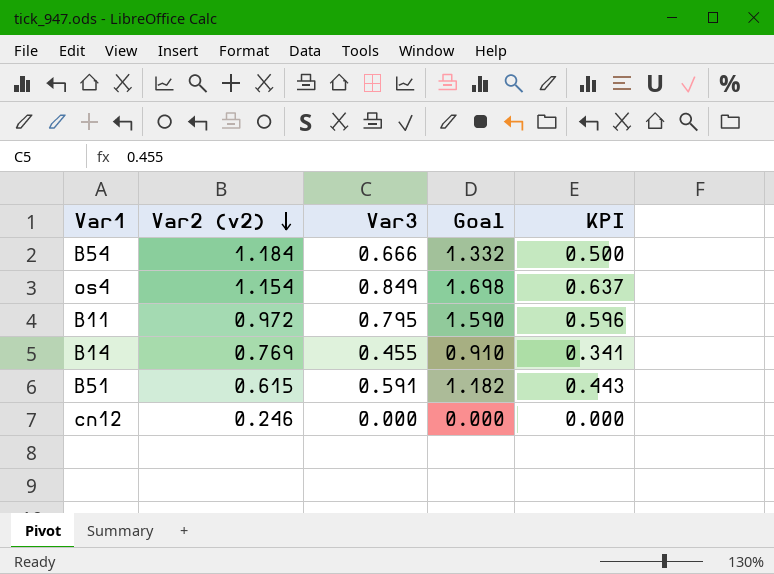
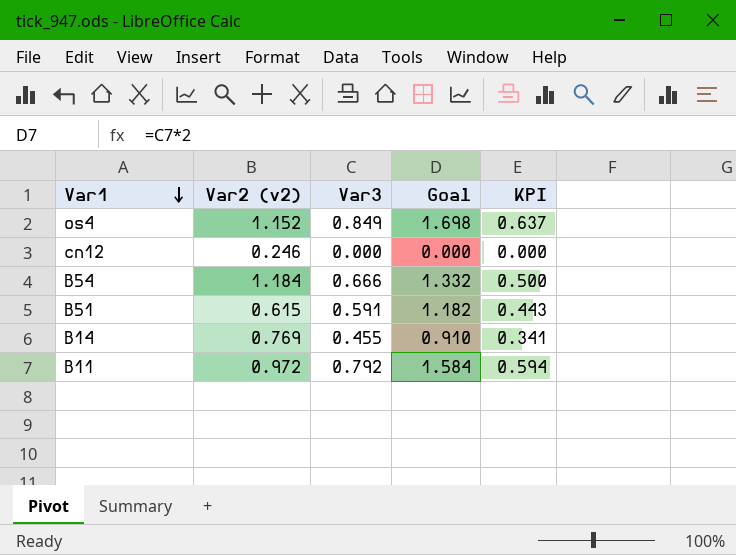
row order: Var2 (v2) descending -> Var1 descending
os4 | Var2 (v2): 1.154 -> 1.152
B11 | Var3: 0.795 -> 0.792
B11 | Goal: 1.590 -> 1.584
B11 | KPI: 0.596 -> 0.594

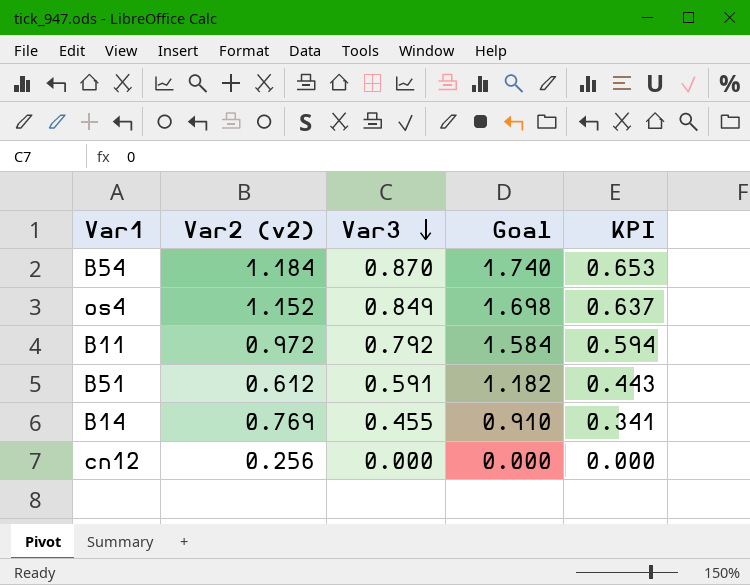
row order: Var1 descending -> Var3 descending
B54 | Var3: 0.666 -> 0.870
B54 | Goal: 1.332 -> 1.740
B54 | KPI: 0.500 -> 0.653
B51 | Var2 (v2): 0.615 -> 0.612
cn12 | Var2 (v2): 0.246 -> 0.256

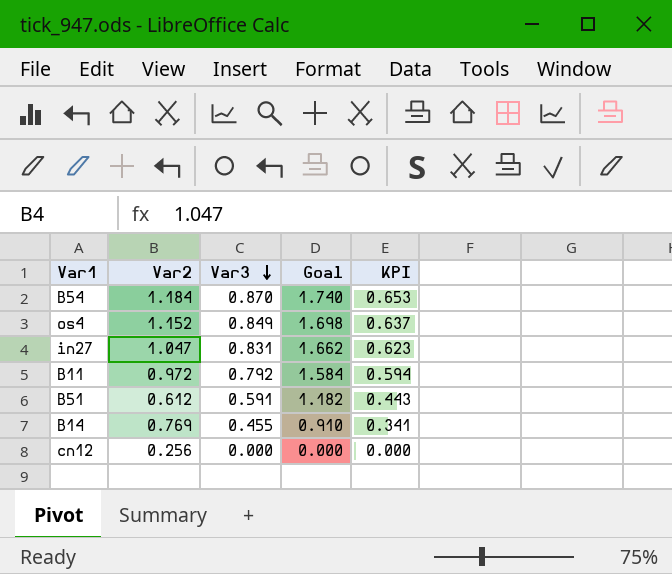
column name: Var2 (v2) -> Var2
row in27: none -> 1.047 | 0.831 | 1.662 | 0.623

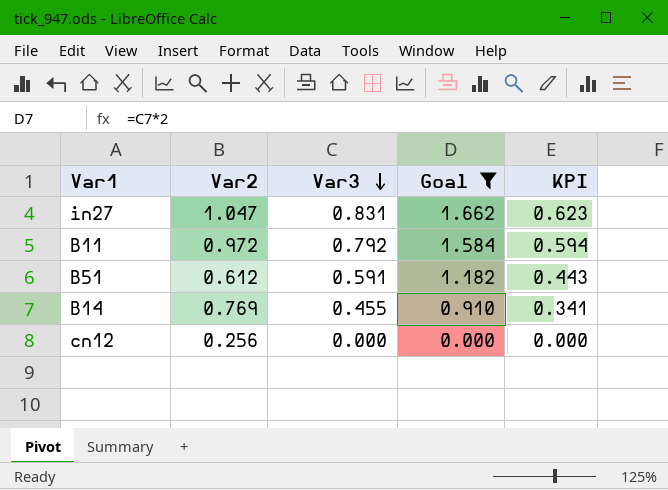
filter: none -> Goal <= 1.662

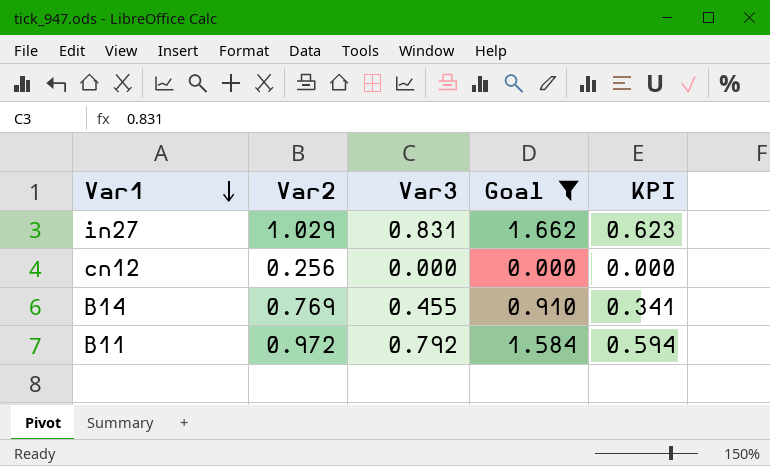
row order: Var3 descending -> Var1 descending
row B51: 0.612 | 0.591 | 1.182 | 0.443 -> none
in27 | Var2: 1.047 -> 1.029

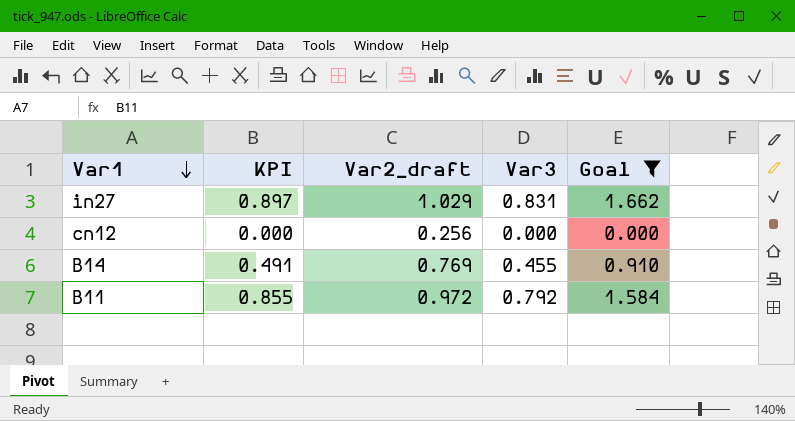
column KPI | formula: [Var3] * 0.75 -> [Var3] * 1.08
column KPI | position: 5 -> 2
column name: Var2 -> Var2_draft

